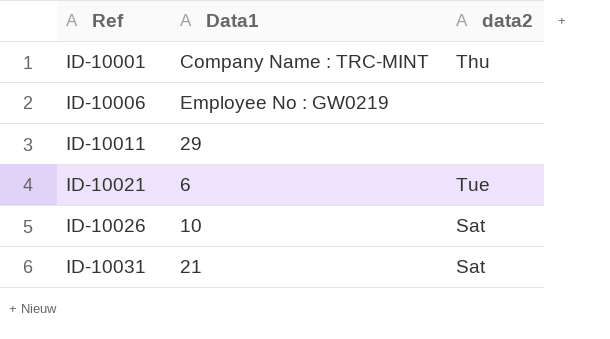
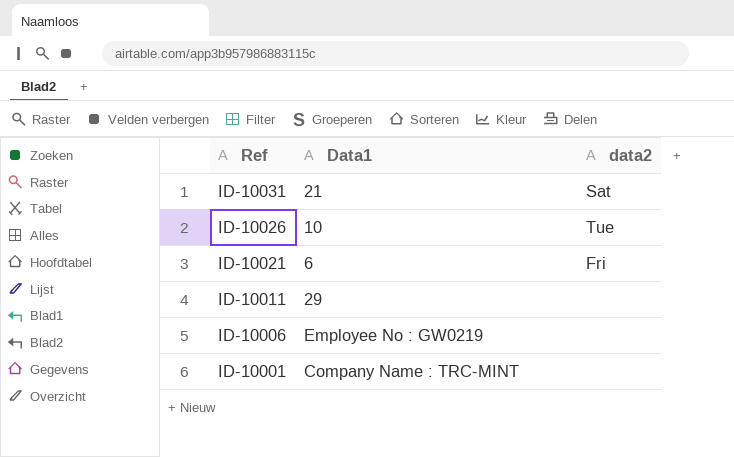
row order: Ref ascending -> Ref descending
ID-10026 | data2: Sat -> Tue
ID-10021 | data2: Tue -> Fri
ID-10001 | data2: Thu -> none

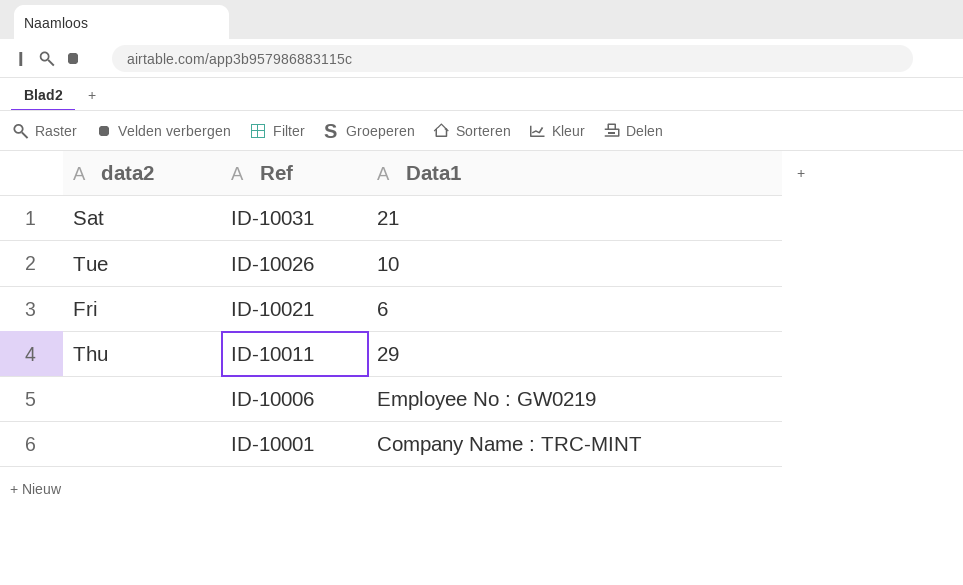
column data2 | position: 3 -> 1
ID-10011 | data2: none -> Thu

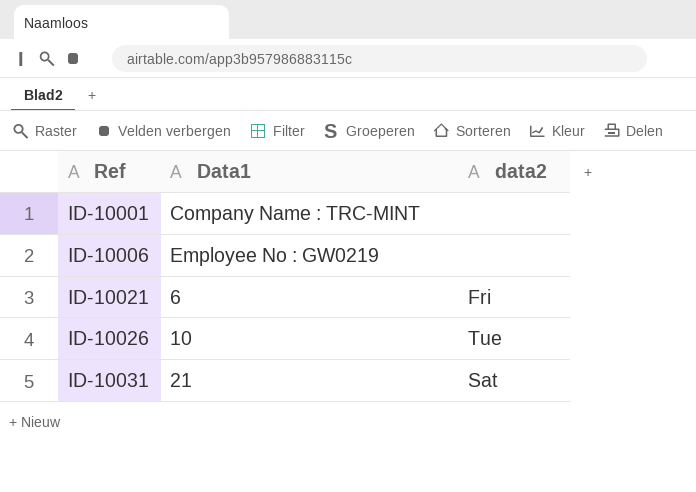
row order: Ref descending -> Ref ascending
column data2 | position: 1 -> 3
row ID-10011: Thu | 29 -> none

